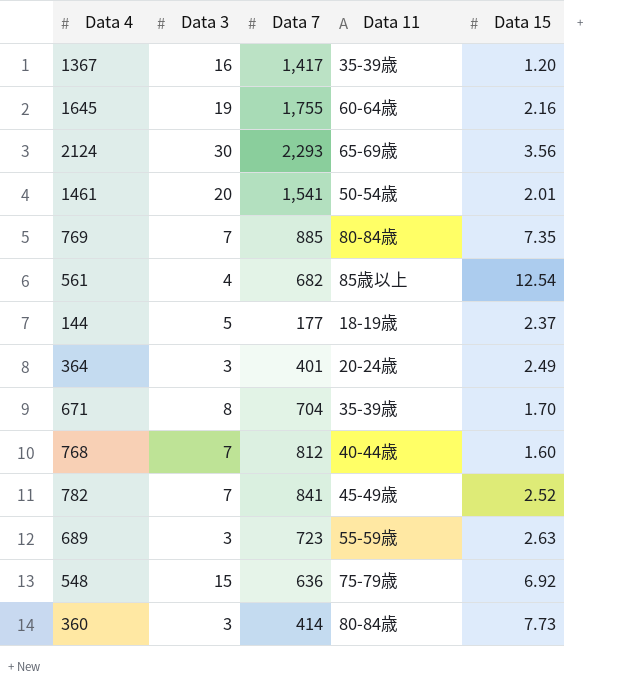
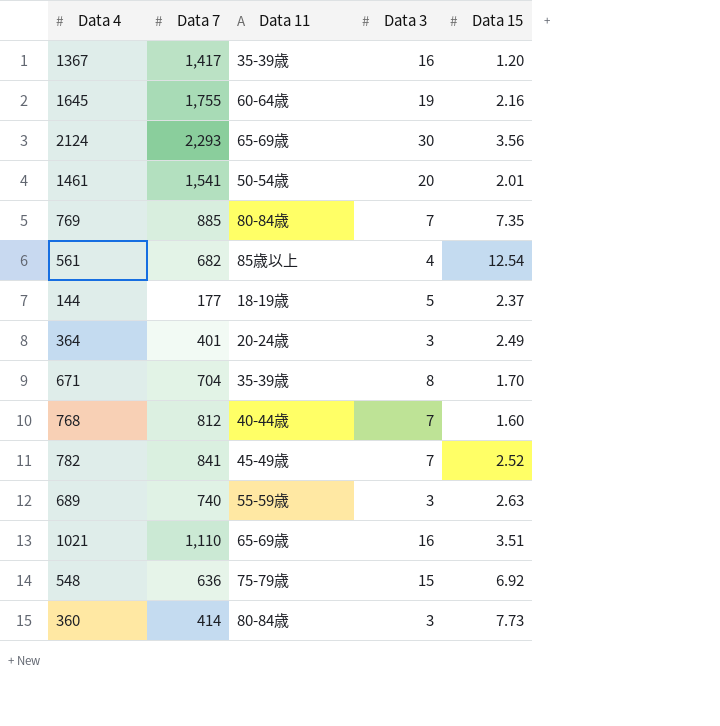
column Data 3 | position: 2 -> 4
689 | Data 7: 723 -> 740
row 1021: none -> 1,110 | 65-69歳 | 16 | 3.51

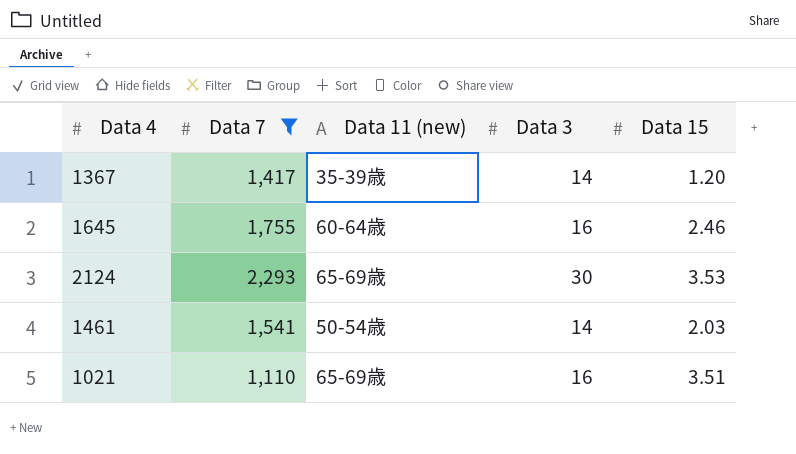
filter: none -> Data 7 >= 1,110
column name: Data 11 -> Data 11 (new)
1367 | Data 3: 16 -> 14
1645 | Data 3: 19 -> 16
1645 | Data 15: 2.16 -> 2.46
2124 | Data 15: 3.56 -> 3.53
1461 | Data 3: 20 -> 14
1461 | Data 15: 2.01 -> 2.03

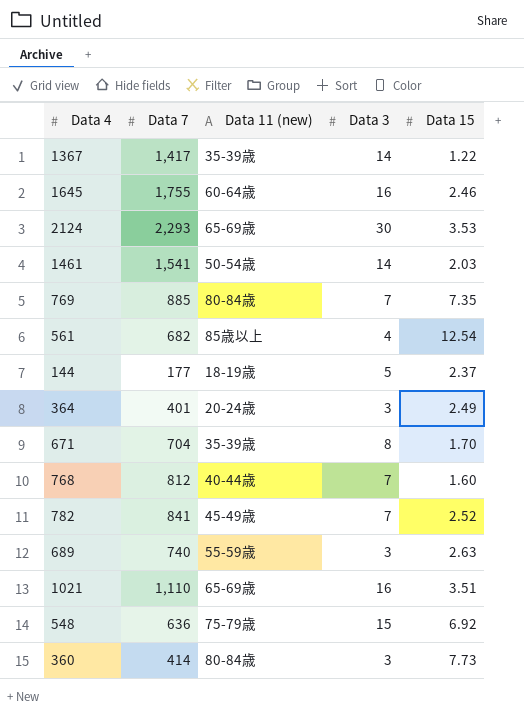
filter: Data 7 >= 1,110 -> none
1367 | Data 15: 1.20 -> 1.22

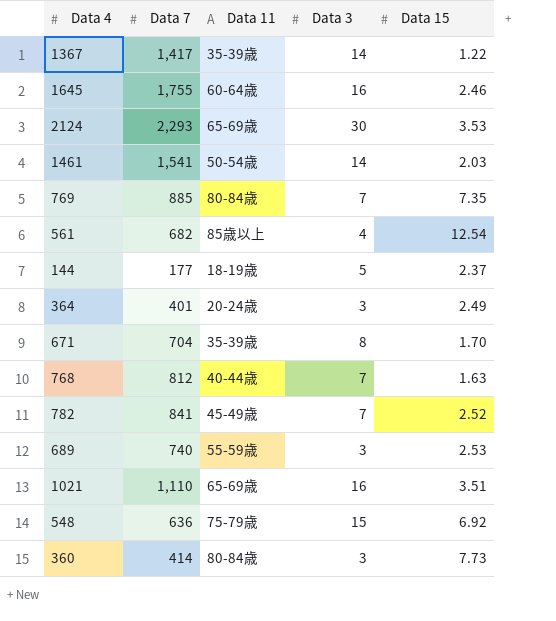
column name: Data 11 (new) -> Data 11
768 | Data 15: 1.60 -> 1.63
689 | Data 15: 2.63 -> 2.53

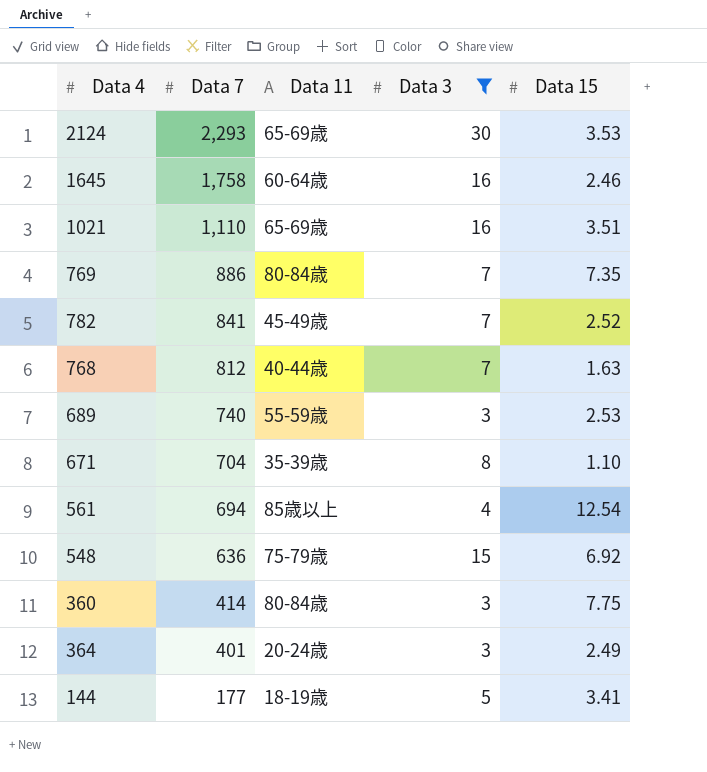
filter: none -> Data 3 != 14
row order: none -> Data 7 descending
1645 | Data 7: 1,755 -> 1,758
769 | Data 7: 885 -> 886
671 | Data 15: 1.70 -> 1.10
561 | Data 7: 682 -> 694
360 | Data 15: 7.73 -> 7.75
144 | Data 15: 2.37 -> 3.41

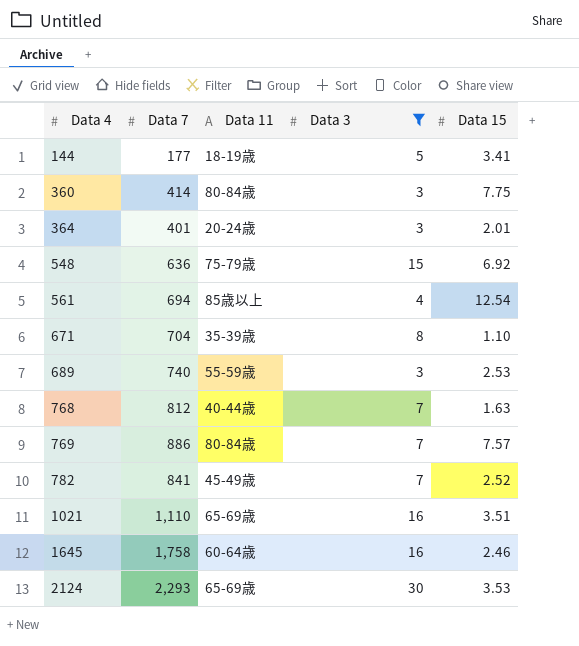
row order: Data 7 descending -> Data 4 ascending
364 | Data 15: 2.49 -> 2.01
769 | Data 15: 7.35 -> 7.57

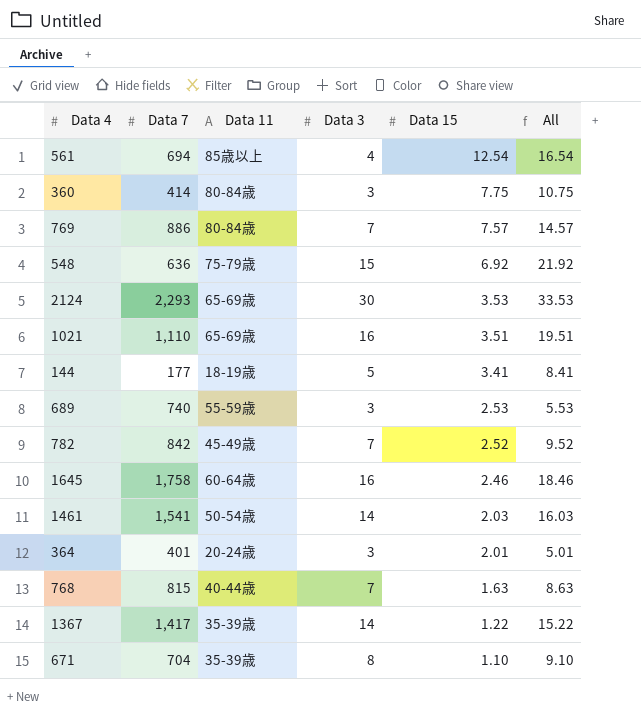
filter: Data 3 != 14 -> none
row order: Data 4 ascending -> Data 15 descending
column All | formula: none -> [Data 3] + [Data 15]
782 | Data 7: 841 -> 842
768 | Data 7: 812 -> 815

